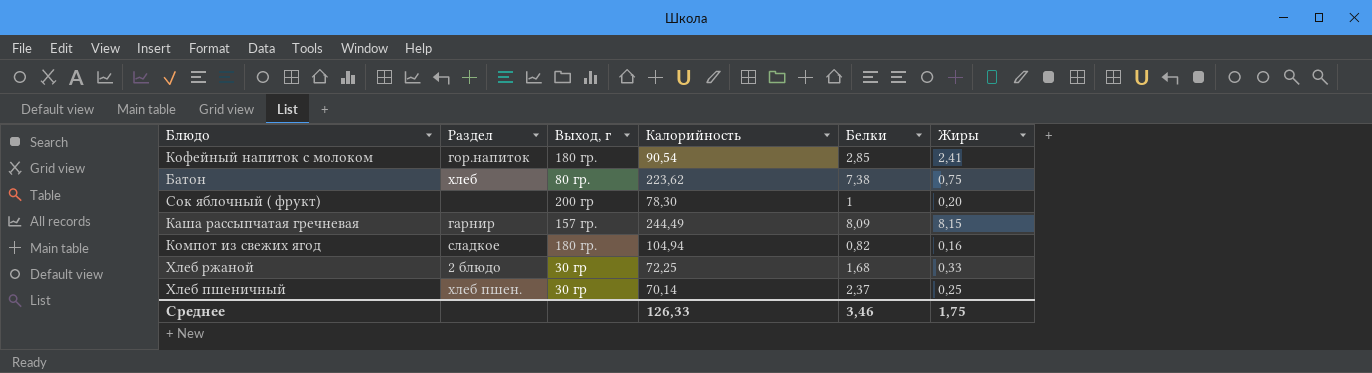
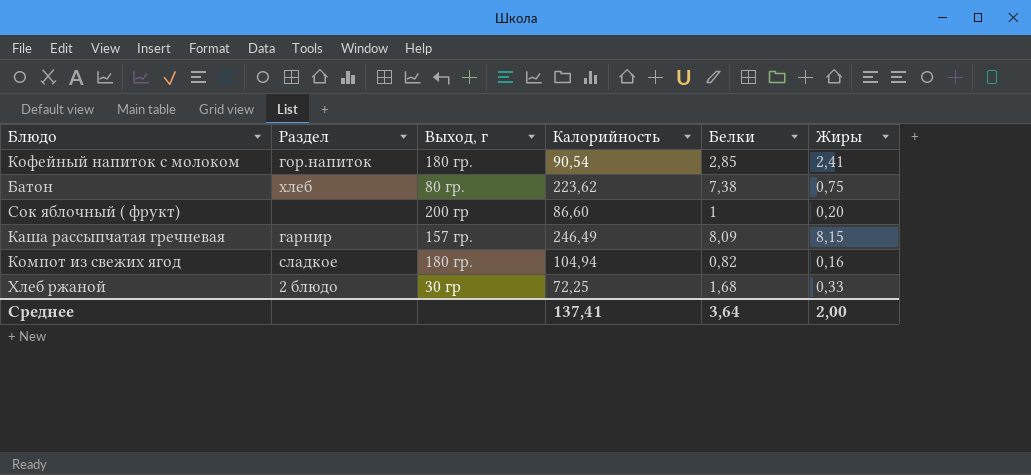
row Хлеб пшеничный: хлеб пшен. | 30 гр | 70,14 | 2,37 | 0,25 -> none
Сок яблочный ( фрукт) | Калорийность: 78,30 -> 86,60
Каша рассыпчатая гречневая | Калорийность: 244,49 -> 246,49
Среднее | Калорийность: 126,33 -> 137,41
Среднее | Белки: 3,46 -> 3,64
Среднее | Жиры: 1,75 -> 2,00

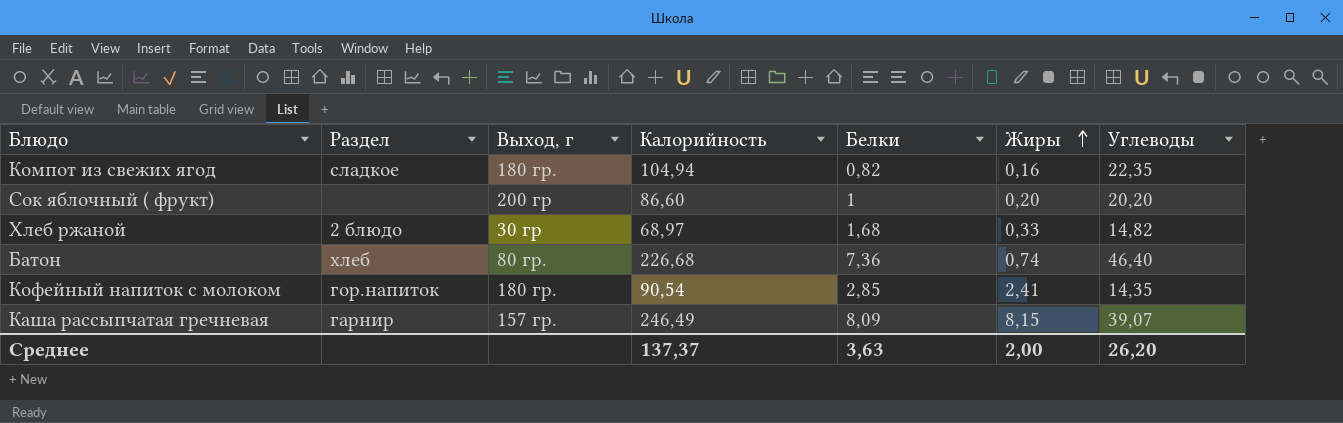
row order: none -> Жиры ascending
column Углеводы | position: none -> 7
Хлеб ржаной | Калорийность: 72,25 -> 68,97
Батон | Калорийность: 223,62 -> 226,68
Батон | Белки: 7,38 -> 7,36
Батон | Жиры: 0,75 -> 0,74
Среднее | Калорийность: 137,41 -> 137,37
Среднее | Белки: 3,64 -> 3,63

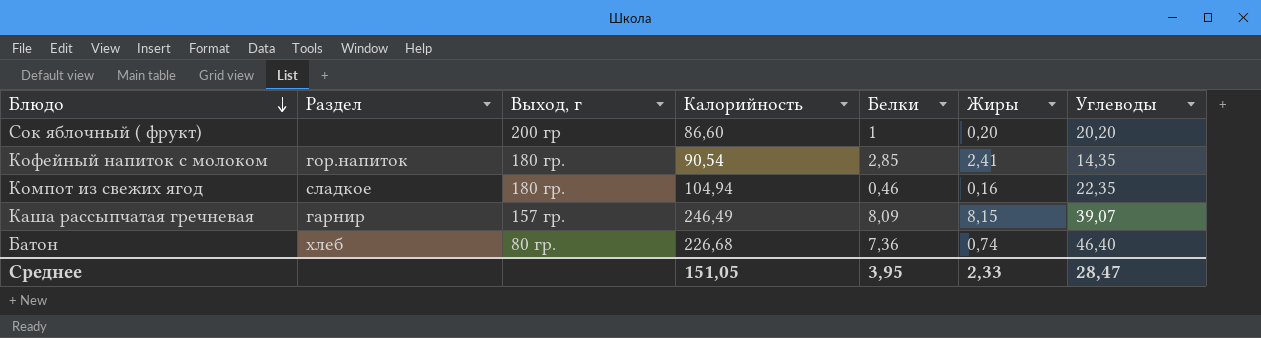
row order: Жиры ascending -> Блюдо descending
row Хлеб ржаной: 2 блюдо | 30 гр | 68,97 | 1,68 | 0,33 | 14,82 -> none
Компот из свежих ягод | Белки: 0,82 -> 0,46
Среднее | Калорийность: 137,37 -> 151,05
Среднее | Белки: 3,63 -> 3,95
Среднее | Жиры: 2,00 -> 2,33
Среднее | Углеводы: 26,20 -> 28,47

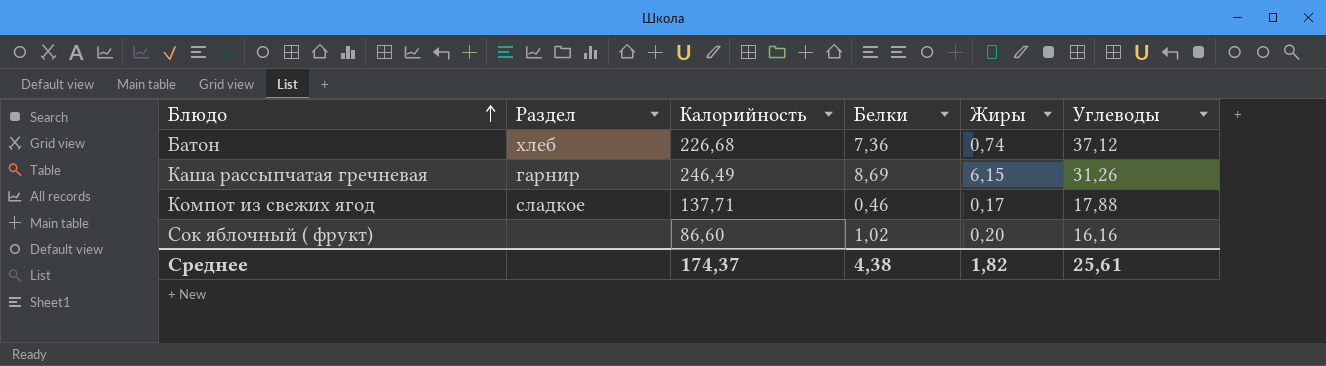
row order: Блюдо descending -> Блюдо ascending
column Выход, г | position: 3 -> none
row Кофейный напиток с молоком: гор.напиток | 180 гр. | 90,54 | 2,85 | 2,41 | 14,35 -> none
Батон | Углеводы: 46,40 -> 37,12
Каша рассыпчатая гречневая | Белки: 8,09 -> 8,69
Каша рассыпчатая гречневая | Жиры: 8,15 -> 6,15
Каша рассыпчатая гречневая | Углеводы: 39,07 -> 31,26
Компот из свежих ягод | Калорийность: 104,94 -> 137,71
Компот из свежих ягод | Жиры: 0,16 -> 0,17
Компот из свежих ягод | Углеводы: 22,35 -> 17,88
Сок яблочный ( фрукт) | Белки: 1 -> 1,02
Сок яблочный ( фрукт) | Углеводы: 20,20 -> 16,16
Среднее | Калорийность: 151,05 -> 174,37
Среднее | Белки: 3,95 -> 4,38
Среднее | Жиры: 2,33 -> 1,82
Среднее | Углеводы: 28,47 -> 25,61

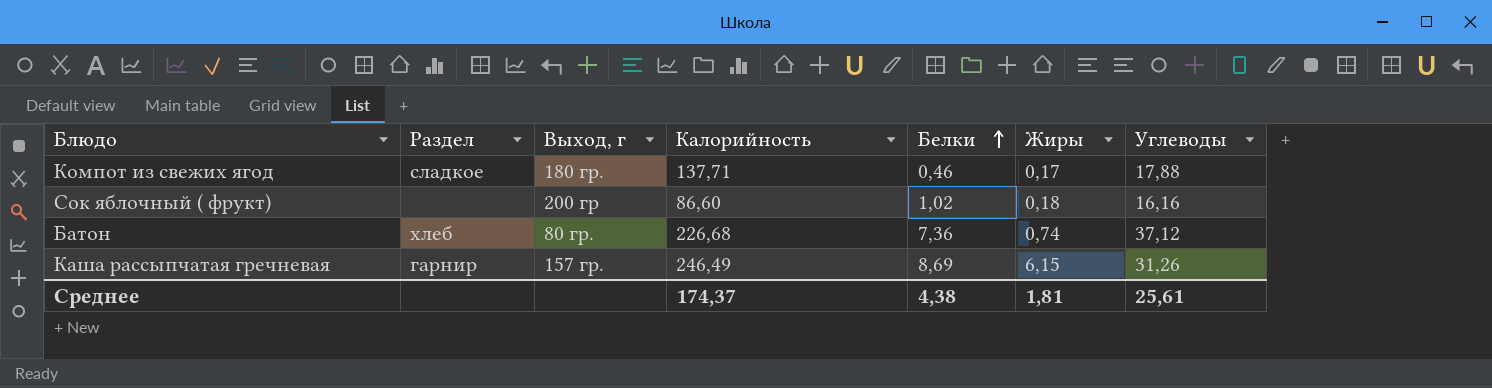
row order: Блюдо ascending -> Белки ascending
column Выход, г | position: none -> 3
Сок яблочный ( фрукт) | Жиры: 0,20 -> 0,18
Среднее | Жиры: 1,82 -> 1,81

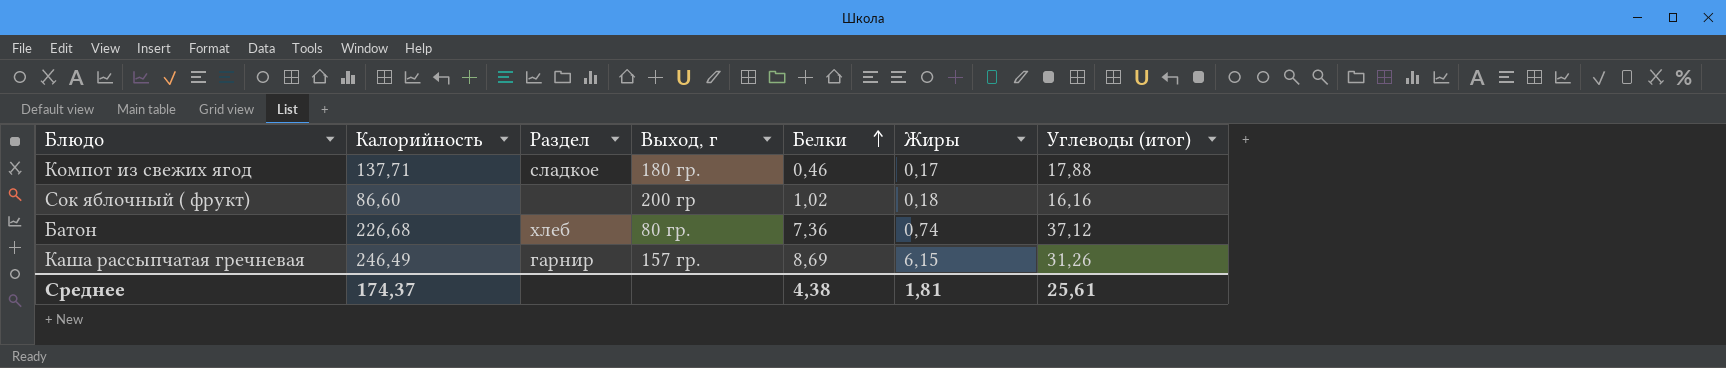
column Калорийность | position: 4 -> 2
column name: Углеводы -> Углеводы (итог)

